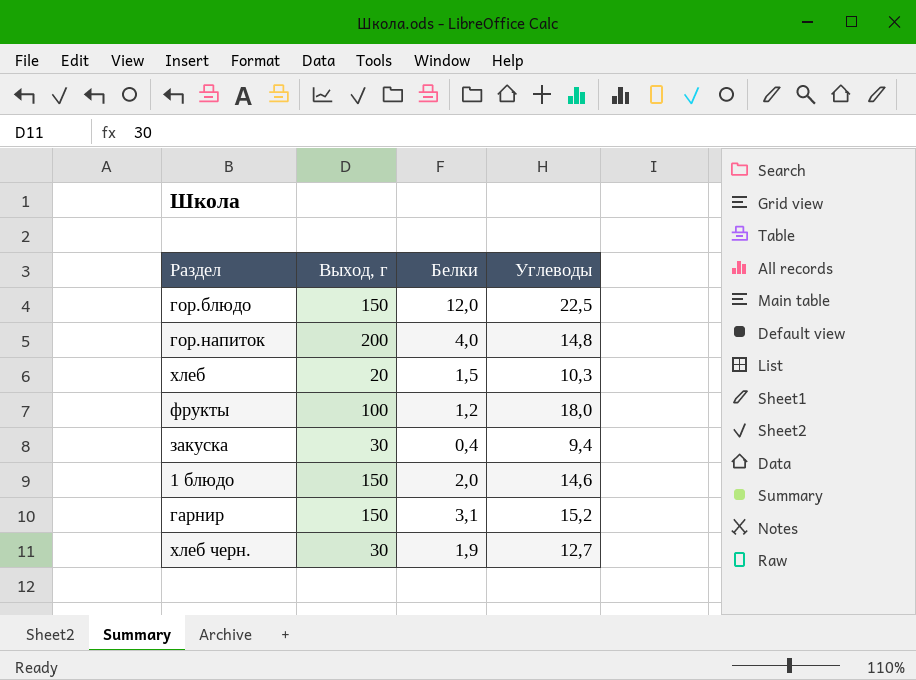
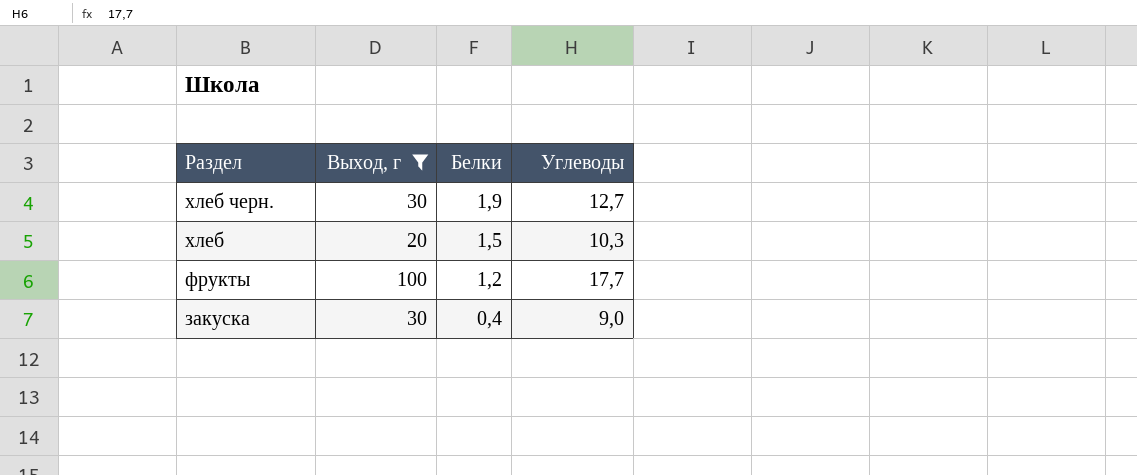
filter: none -> Выход, г <= 100
row order: none -> Раздел descending
фрукты | Углеводы: 18,0 -> 17,7
закуска | Углеводы: 9,4 -> 9,0

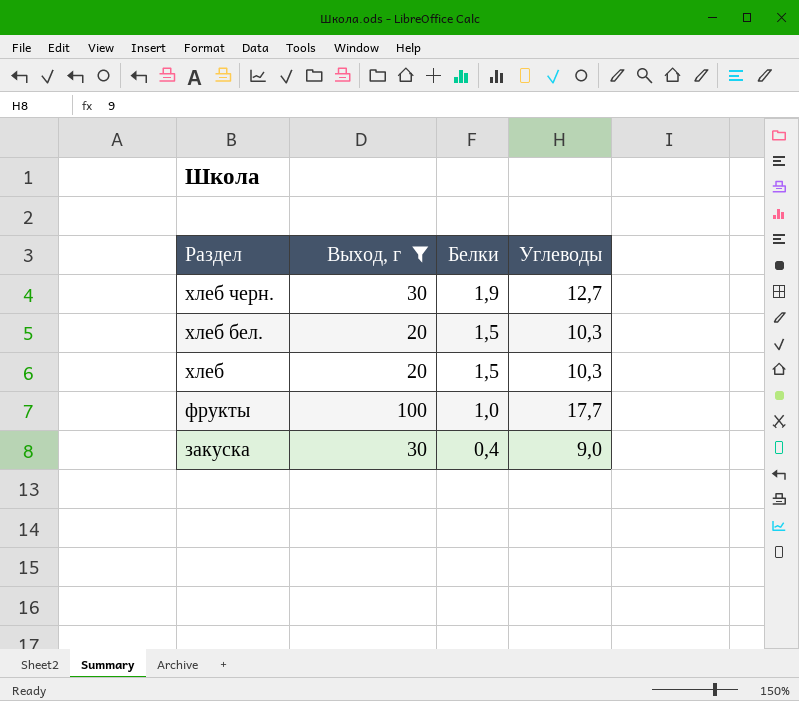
row хлеб бел.: none -> 20 | 1,5 | 10,3
фрукты | Белки: 1,2 -> 1,0

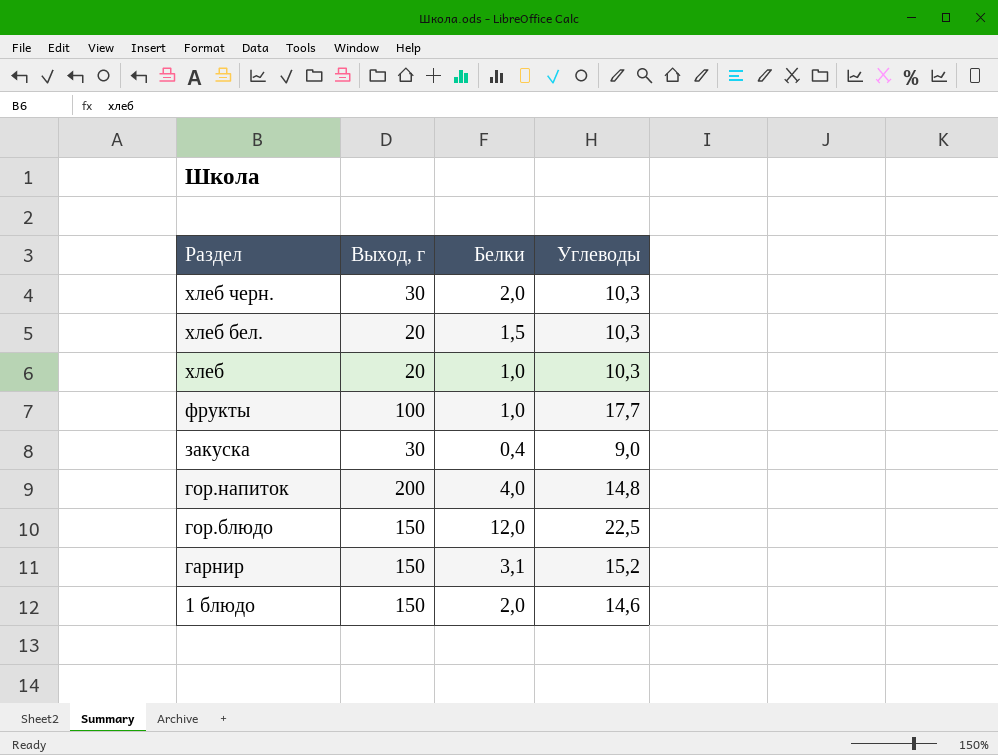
filter: Выход, г <= 100 -> none
хлеб черн. | Белки: 1,9 -> 2,0
хлеб черн. | Углеводы: 12,7 -> 10,3
хлеб | Белки: 1,5 -> 1,0

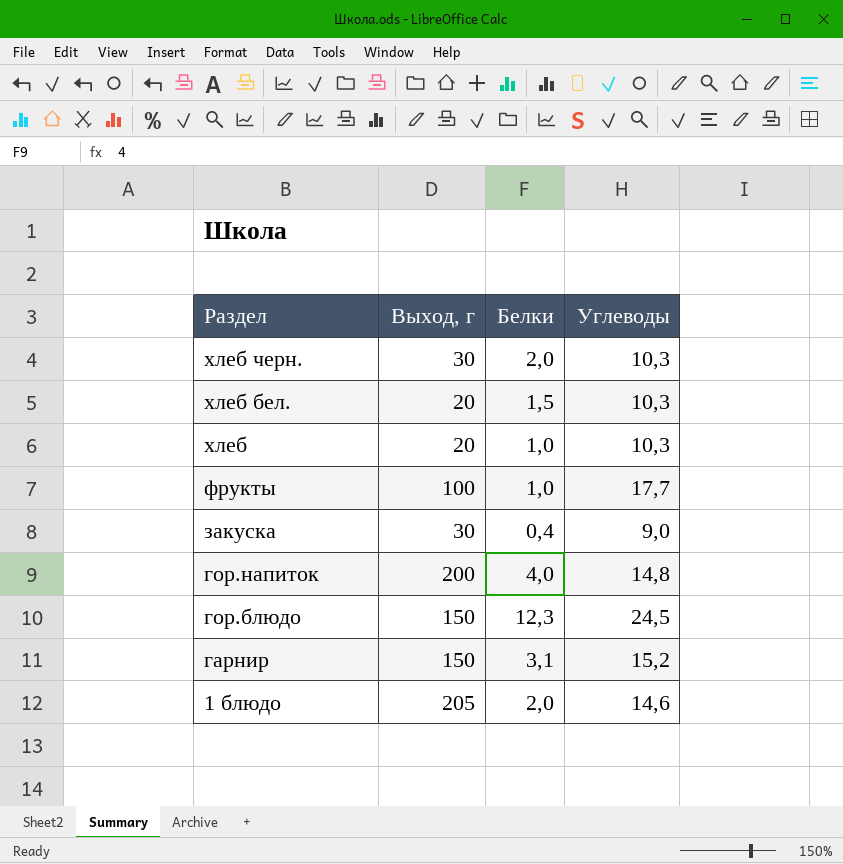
гор.блюдо | Белки: 12,0 -> 12,3
гор.блюдо | Углеводы: 22,5 -> 24,5
1 блюдо | Выход, г: 150 -> 205

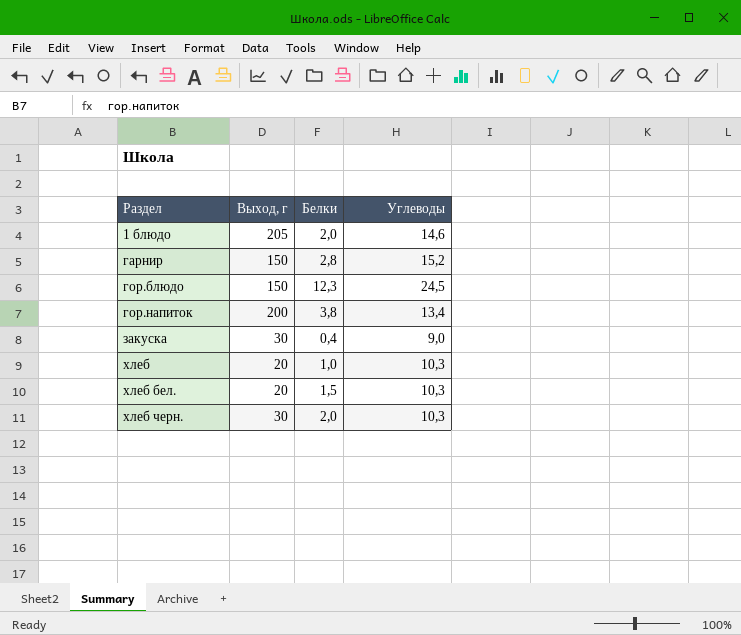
row order: Раздел descending -> Раздел ascending
row фрукты: 100 | 1,0 | 17,7 -> none
гарнир | Белки: 3,1 -> 2,8
гор.напиток | Белки: 4,0 -> 3,8
гор.напиток | Углеводы: 14,8 -> 13,4

